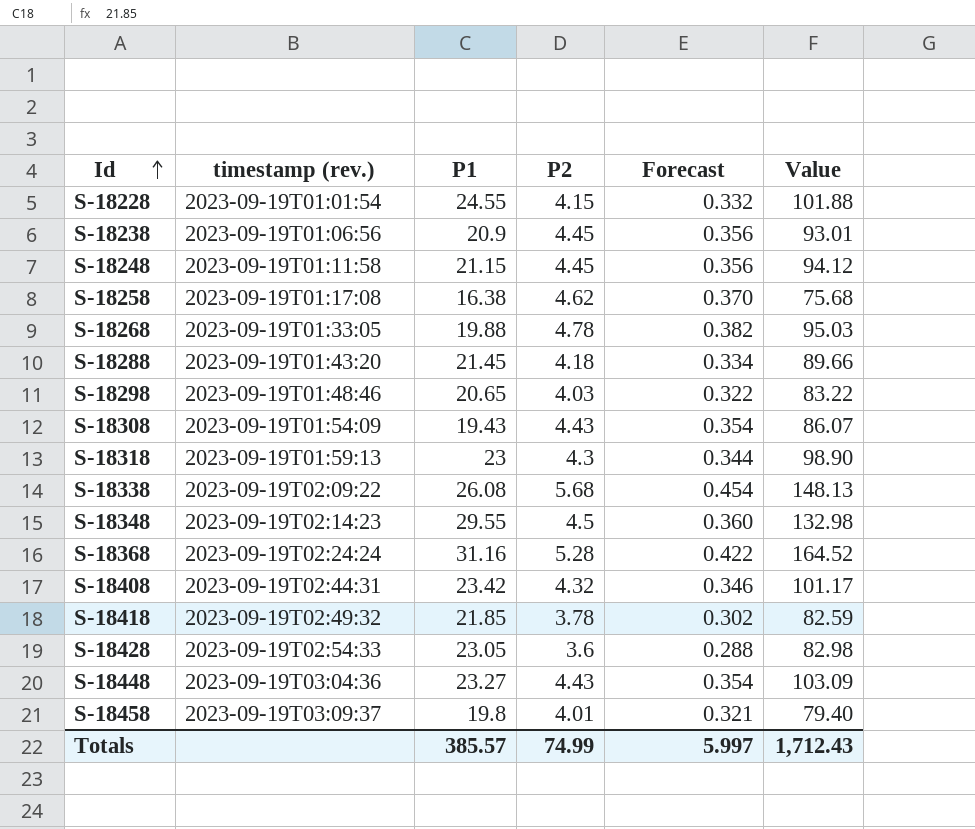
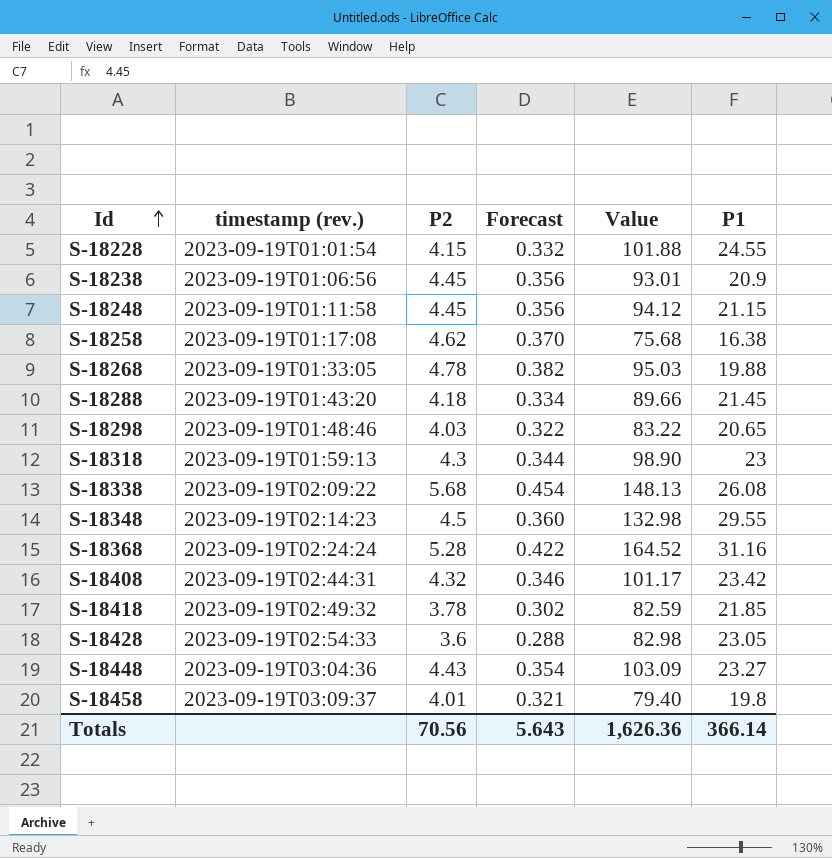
column P1 | position: 3 -> 6
row S-18308: 2023-09-19T01:54:09 | 19.43 | 4.43 | 0.354 | 86.07 -> none
Totals | P2: 74.99 -> 70.56
Totals | Forecast: 5.997 -> 5.643
Totals | Value: 1,712.43 -> 1,626.36
Totals | P1: 385.57 -> 366.14

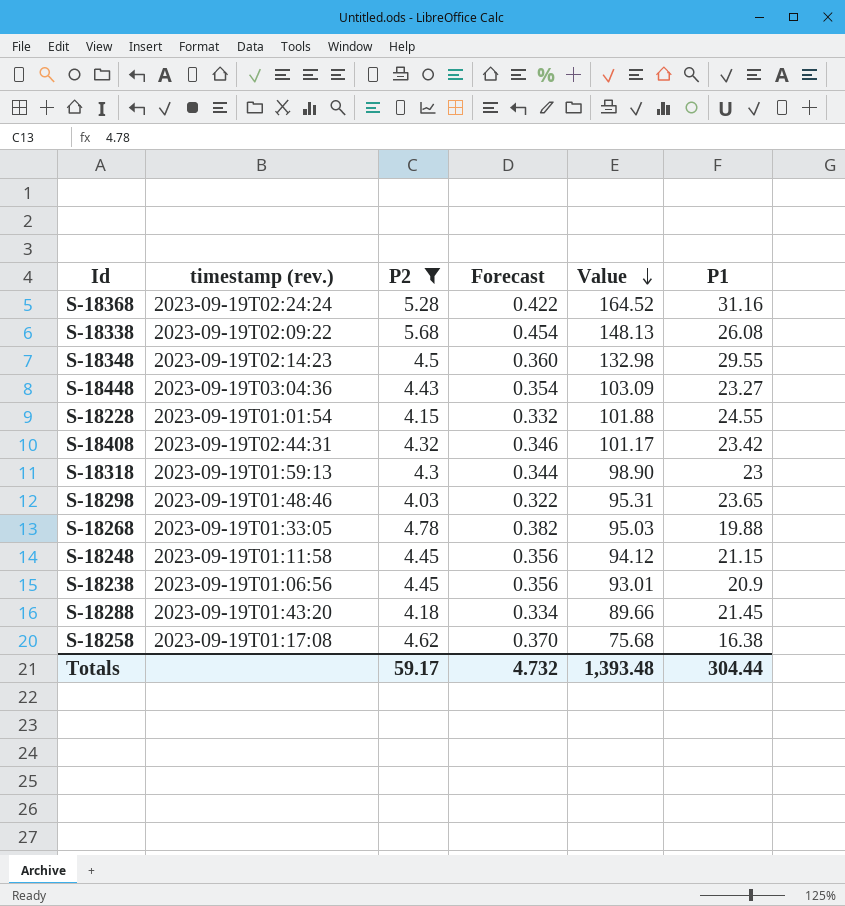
filter: none -> P2 >= 4.03
row order: Id ascending -> Value descending
S-18298 | Value: 83.22 -> 95.31
S-18298 | P1: 20.65 -> 23.65
Totals | P2: 70.56 -> 59.17
Totals | Forecast: 5.643 -> 4.732
Totals | Value: 1,626.36 -> 1,393.48
Totals | P1: 366.14 -> 304.44

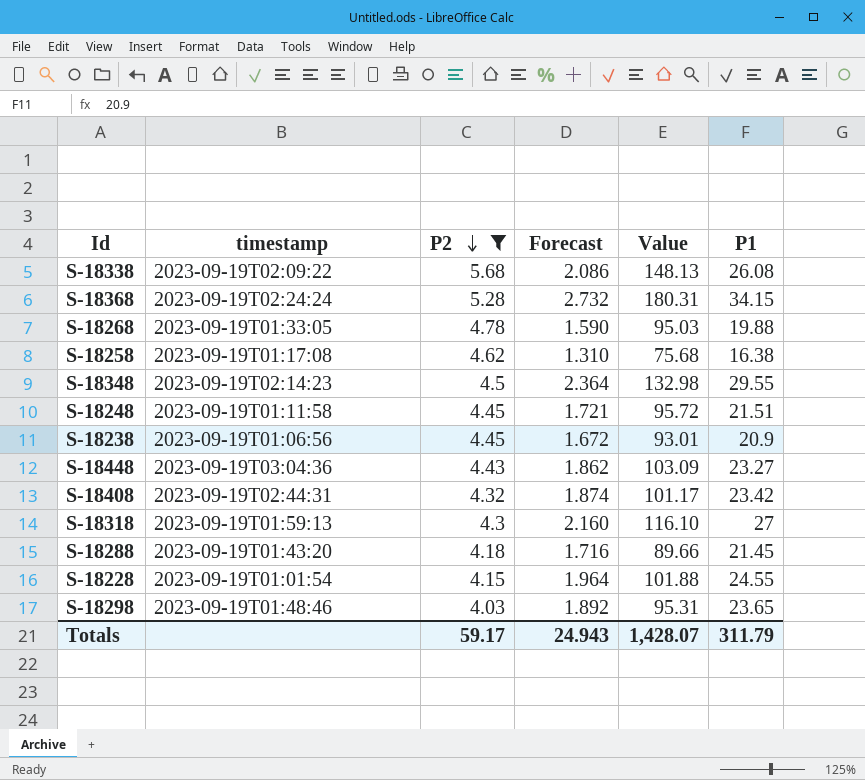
row order: Value descending -> P2 descending
column name: timestamp (rev.) -> timestamp
column Forecast | formula: [P2] * 0.08 -> [P1] * 0.08
S-18368 | Value: 164.52 -> 180.31
S-18368 | P1: 31.16 -> 34.15
S-18248 | Value: 94.12 -> 95.72
S-18248 | P1: 21.15 -> 21.51
S-18318 | Value: 98.90 -> 116.10
S-18318 | P1: 23 -> 27
Totals | Forecast: 4.732 -> 24.943
Totals | Value: 1,393.48 -> 1,428.07
Totals | P1: 304.44 -> 311.79

